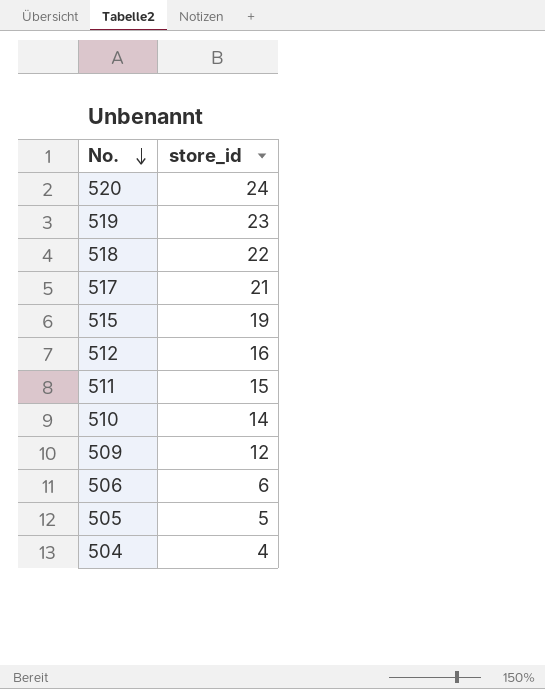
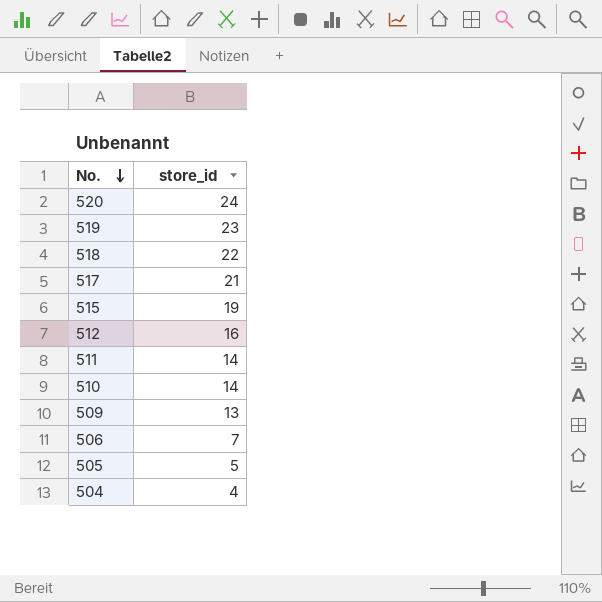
511 | store_id: 15 -> 14
509 | store_id: 12 -> 13
506 | store_id: 6 -> 7

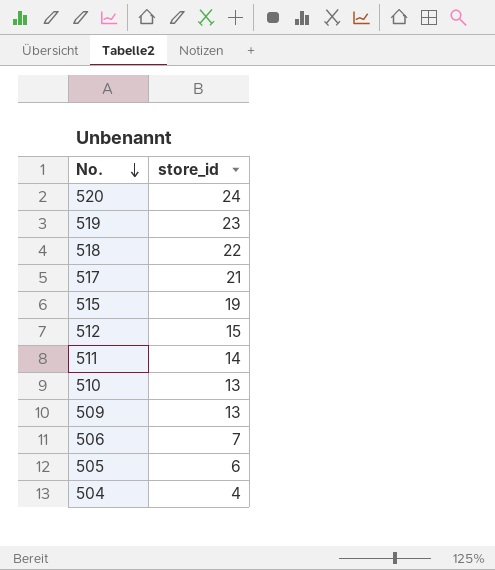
512 | store_id: 16 -> 15
510 | store_id: 14 -> 13
505 | store_id: 5 -> 6

